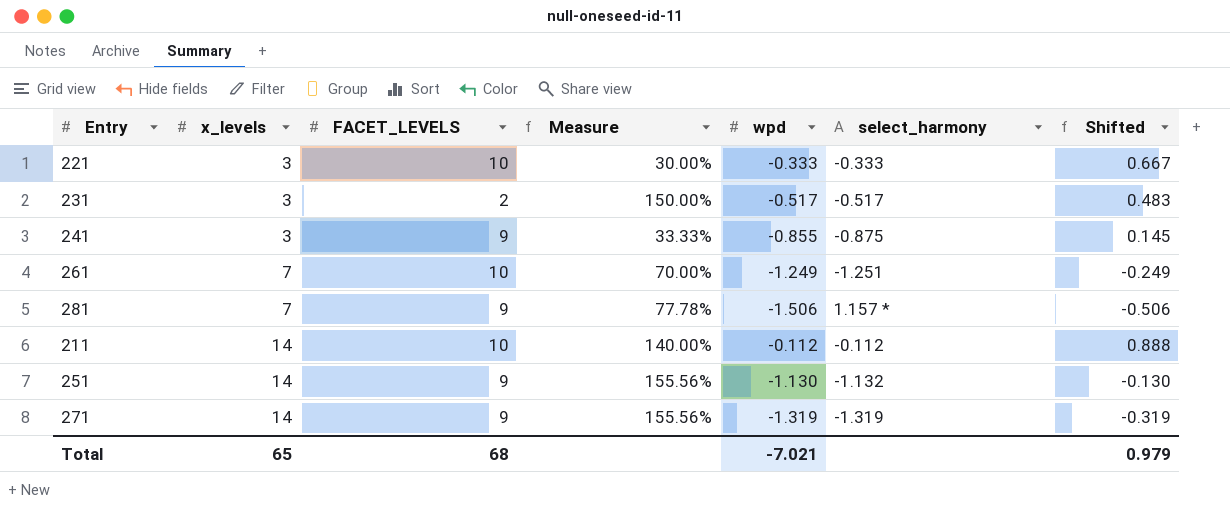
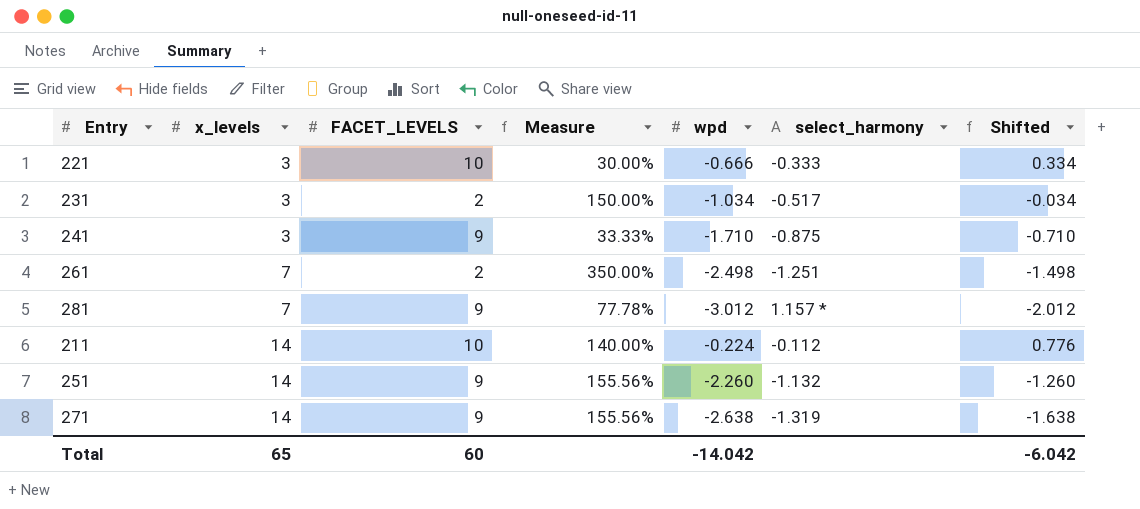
221 | wpd: -0.333 -> -0.666
221 | Shifted: 0.667 -> 0.334
231 | wpd: -0.517 -> -1.034
231 | Shifted: 0.483 -> -0.034
241 | wpd: -0.855 -> -1.710
241 | Shifted: 0.145 -> -0.710
261 | FACET_LEVELS: 10 -> 2
261 | Measure: 70.00% -> 350.00%
261 | wpd: -1.249 -> -2.498
261 | Shifted: -0.249 -> -1.498
281 | wpd: -1.506 -> -3.012
281 | Shifted: -0.506 -> -2.012
211 | wpd: -0.112 -> -0.224
211 | Shifted: 0.888 -> 0.776
251 | wpd: -1.130 -> -2.260
251 | Shifted: -0.130 -> -1.260
271 | wpd: -1.319 -> -2.638
271 | Shifted: -0.319 -> -1.638
Total | FACET_LEVELS: 68 -> 60
Total | wpd: -7.021 -> -14.042
Total | Shifted: 0.979 -> -6.042

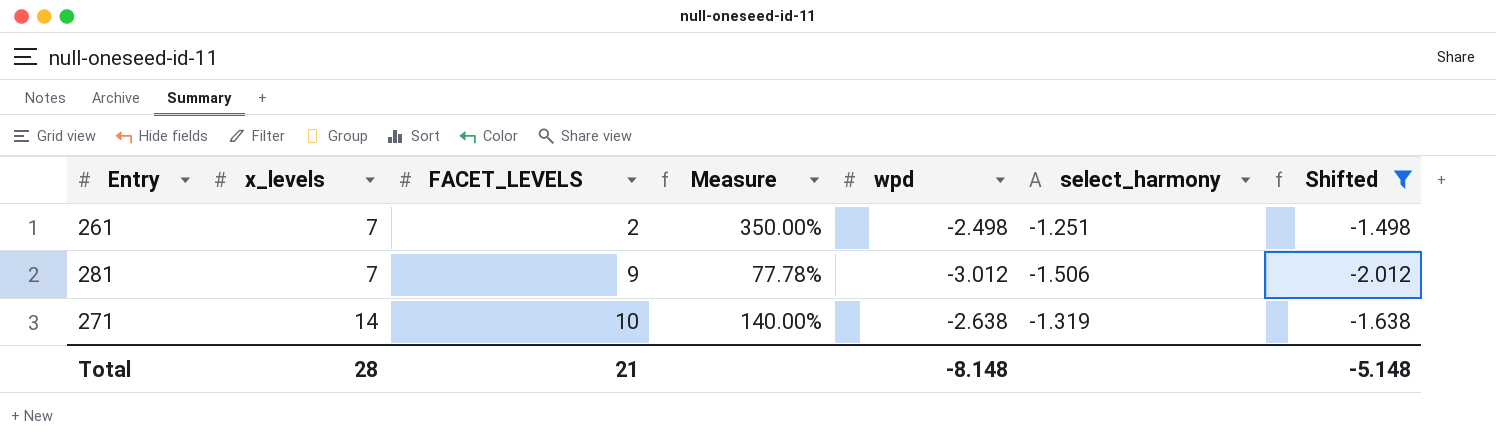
filter: none -> Shifted <= -1.498
281 | select_harmony: 1.157 * -> -1.506
271 | FACET_LEVELS: 9 -> 10
271 | Measure: 155.56% -> 140.00%
Total | x_levels: 65 -> 28
Total | FACET_LEVELS: 60 -> 21
Total | wpd: -14.042 -> -8.148
Total | Shifted: -6.042 -> -5.148

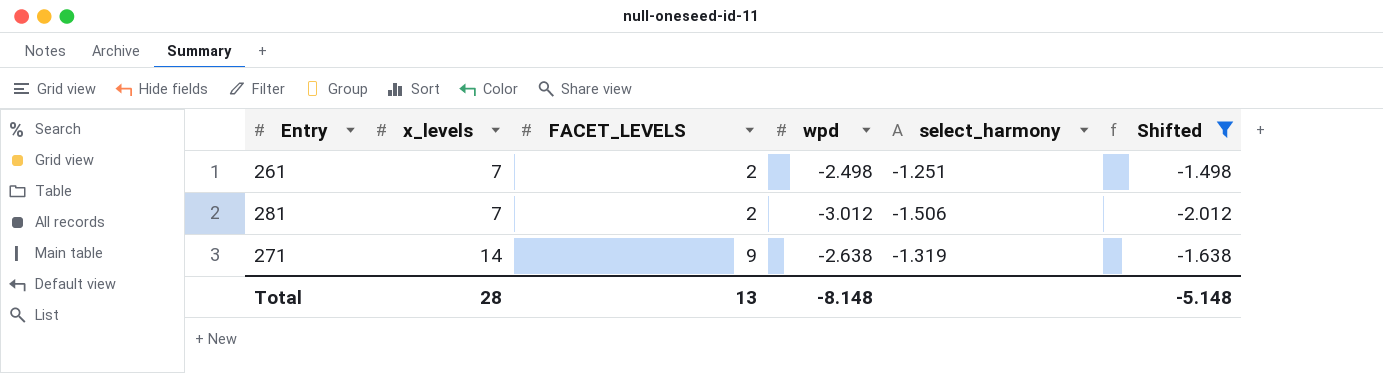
column Measure | formula: [x_levels] / [FACET_LEVELS] -> none
281 | FACET_LEVELS: 9 -> 2
271 | FACET_LEVELS: 10 -> 9
Total | FACET_LEVELS: 21 -> 13

